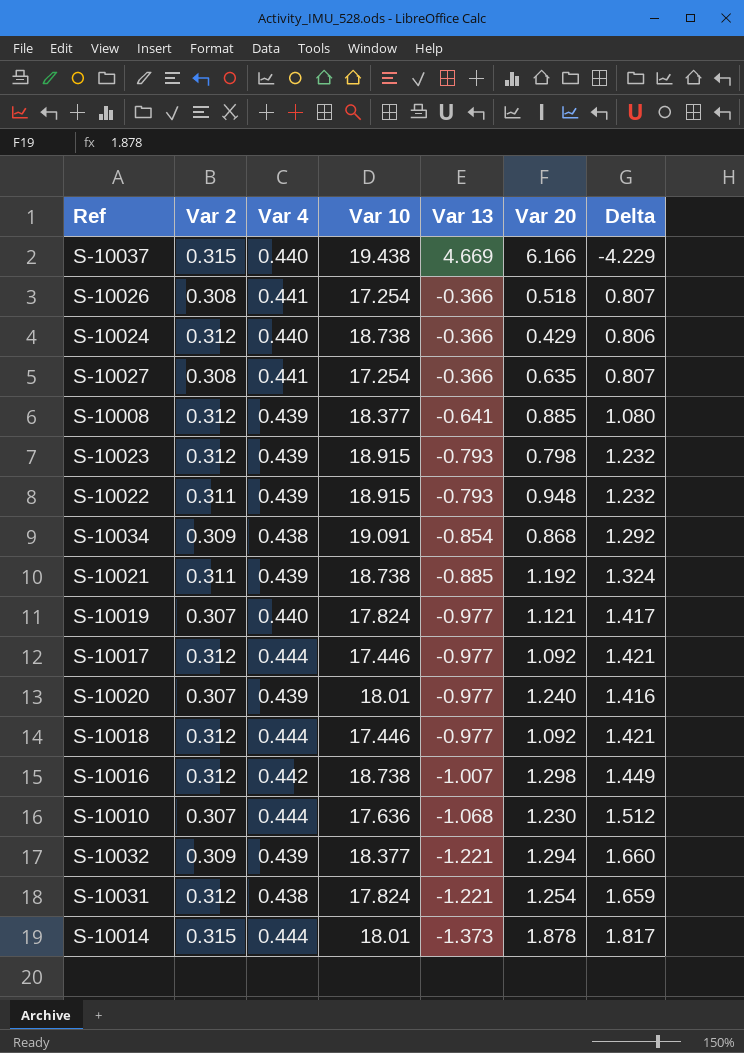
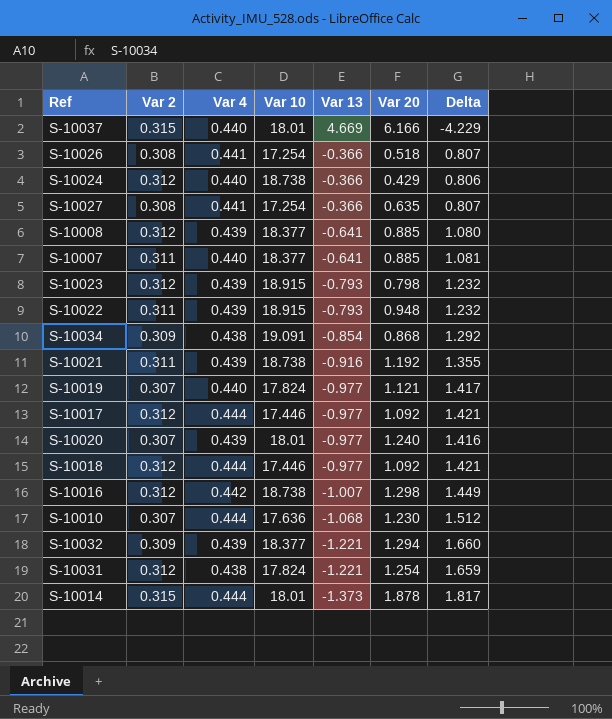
S-10037 | Var 10: 19.438 -> 18.01
row S-10007: none -> 0.311 | 0.440 | 18.377 | -0.641 | 0.885 | 1.081
S-10021 | Var 13: -0.885 -> -0.916
S-10021 | Delta: 1.324 -> 1.355

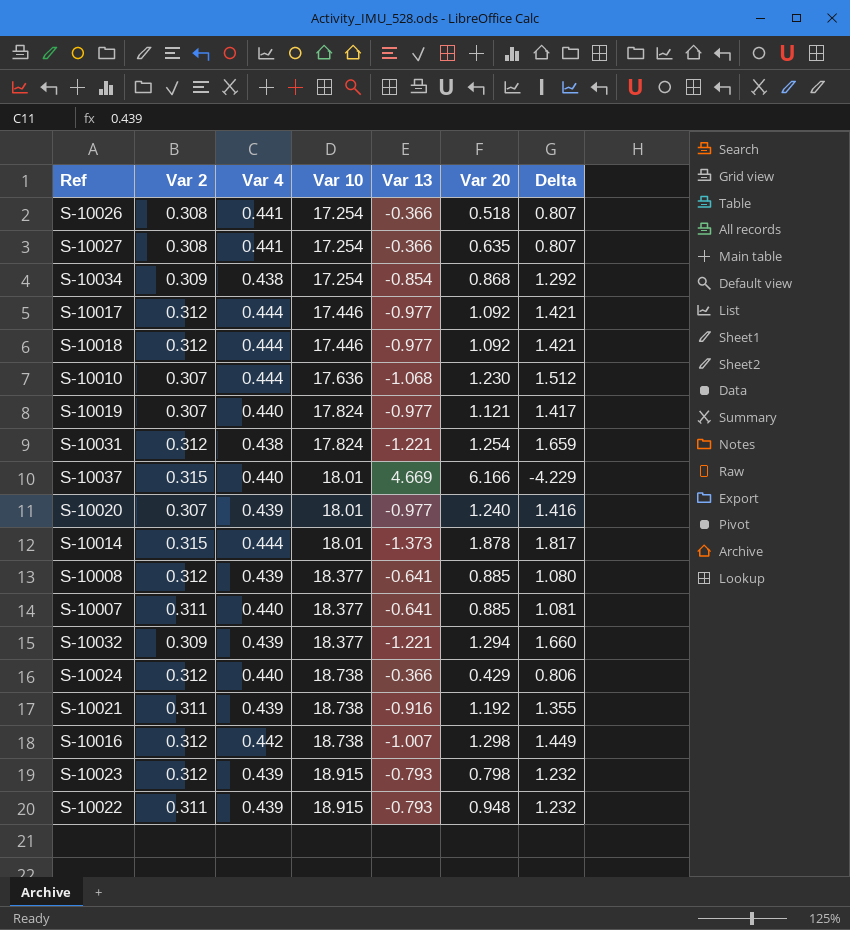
row order: Var 13 descending -> Var 10 ascending
S-10034 | Var 10: 19.091 -> 17.254

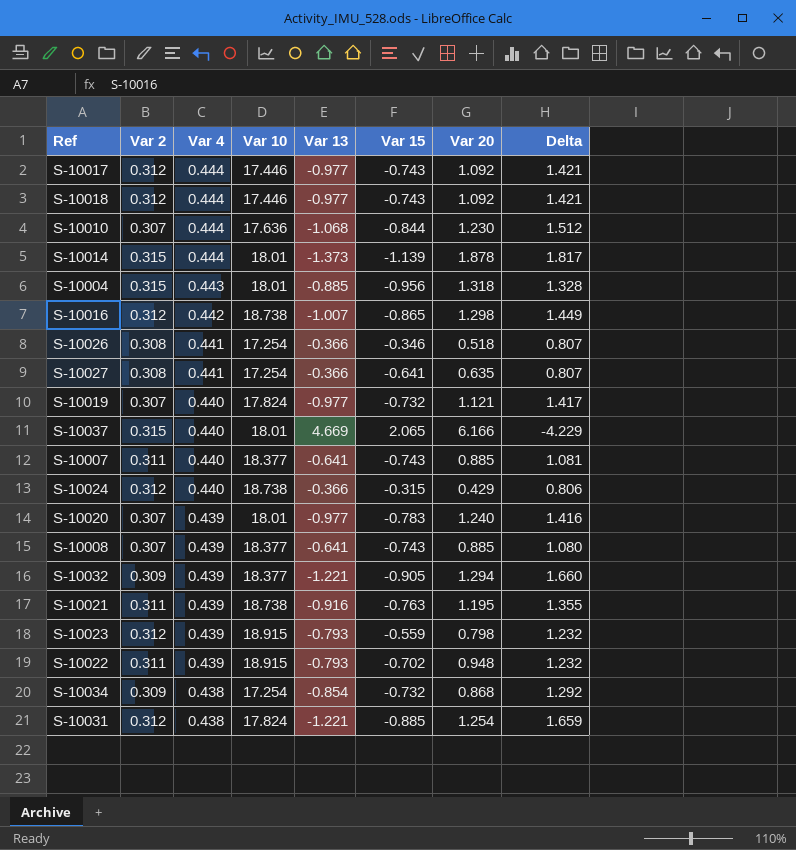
row order: Var 10 ascending -> Var 4 descending
column Var 15 | position: none -> 6
row S-10004: none -> 0.315 | 0.443 | 18.01 | -0.885 | -0.956 | 1.318 | 1.328
S-10008 | Var 2: 0.312 -> 0.307
S-10021 | Var 20: 1.192 -> 1.195

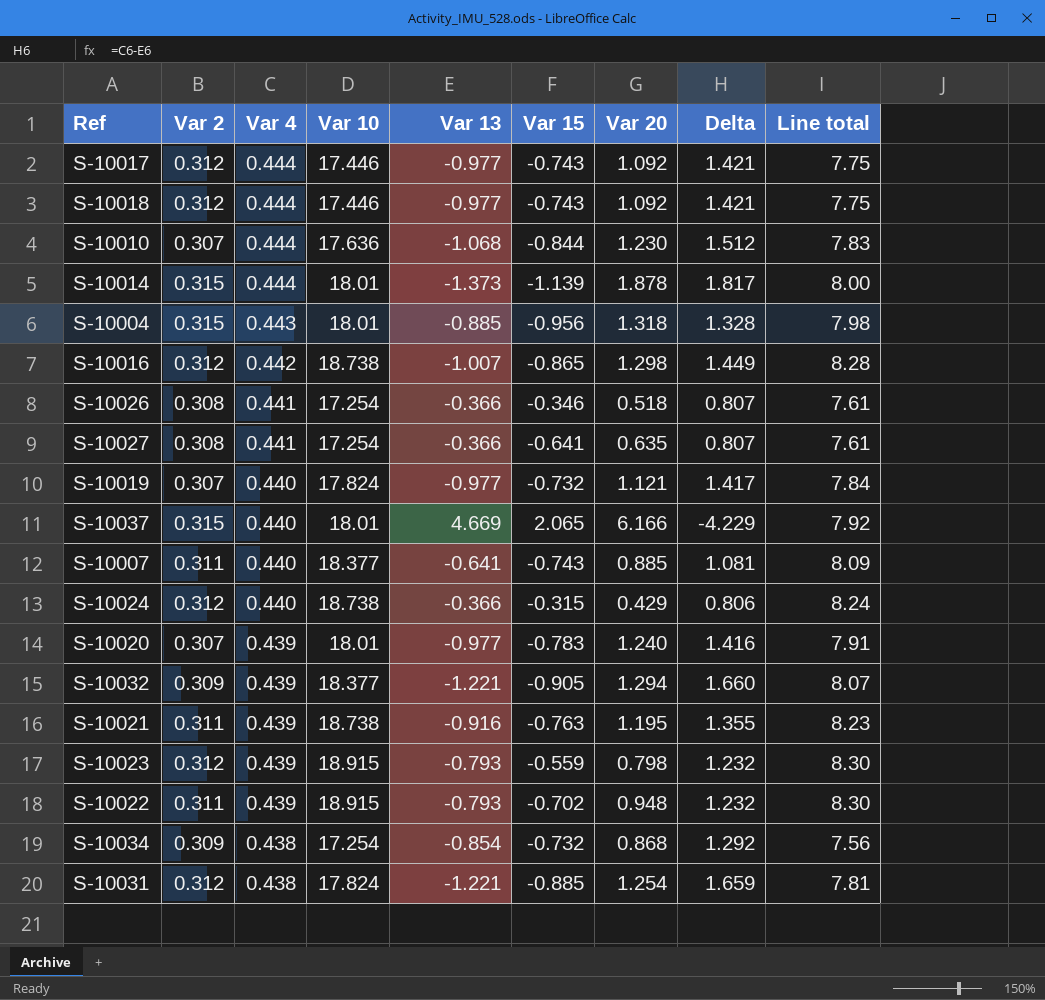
column Line total | formula: none -> [Var 4] * [Var 10]
row S-10008: 0.307 | 0.439 | 18.377 | -0.641 | -0.743 | 0.885 | 1.080 -> none

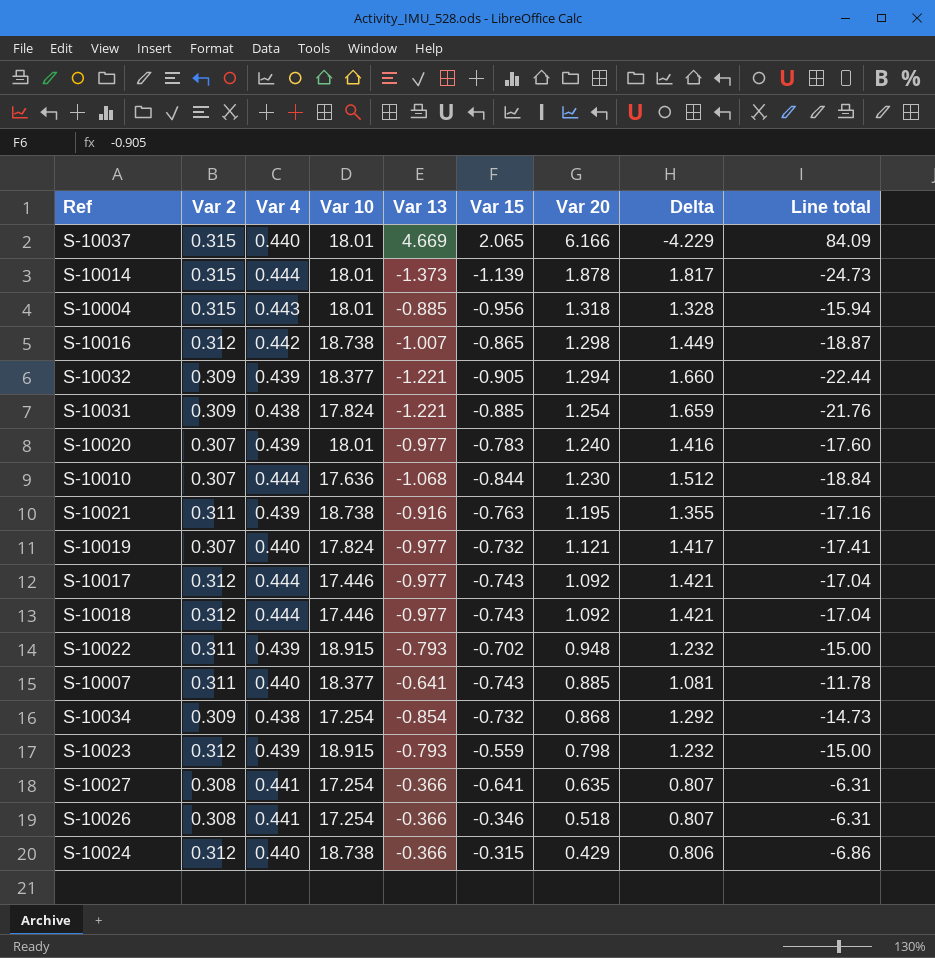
row order: Var 4 descending -> Var 20 descending
column Line total | formula: [Var 4] * [Var 10] -> [Var 10] * [Var 13]
S-10031 | Var 2: 0.312 -> 0.309

